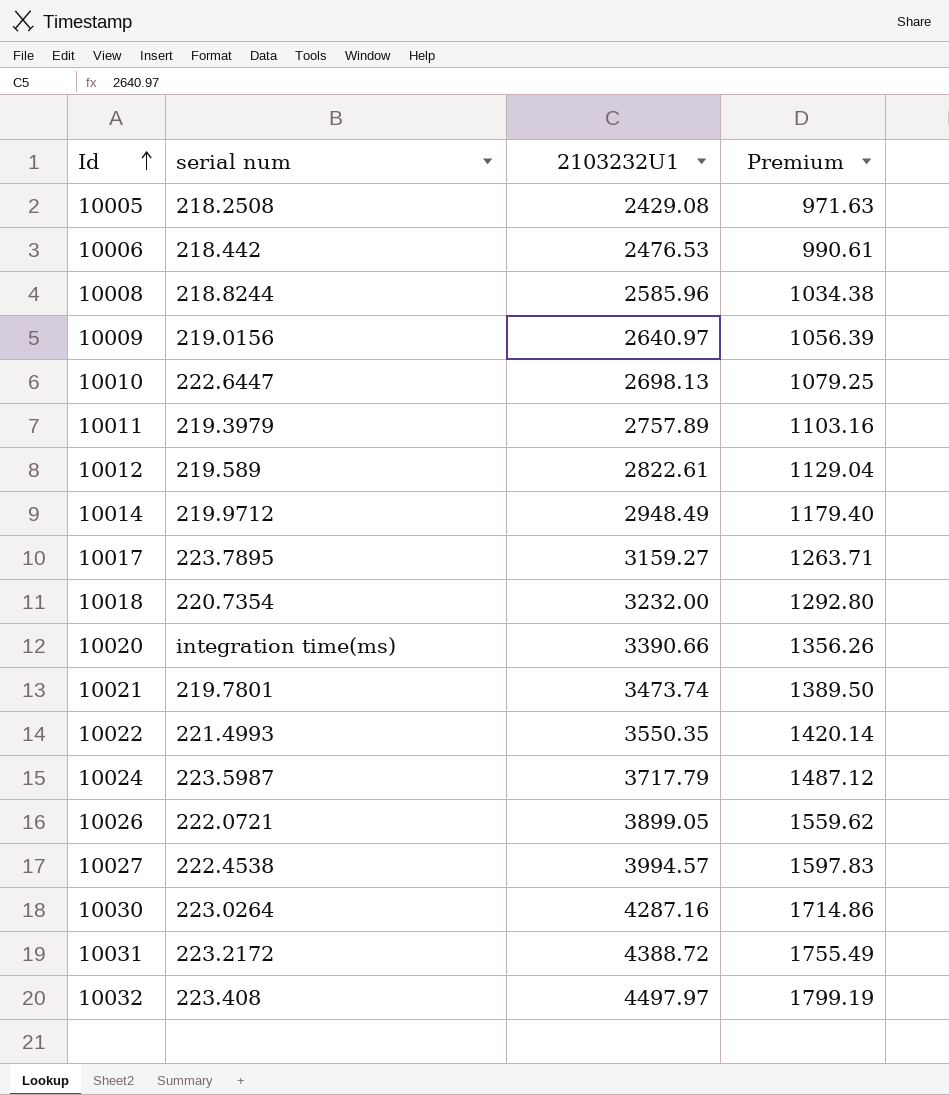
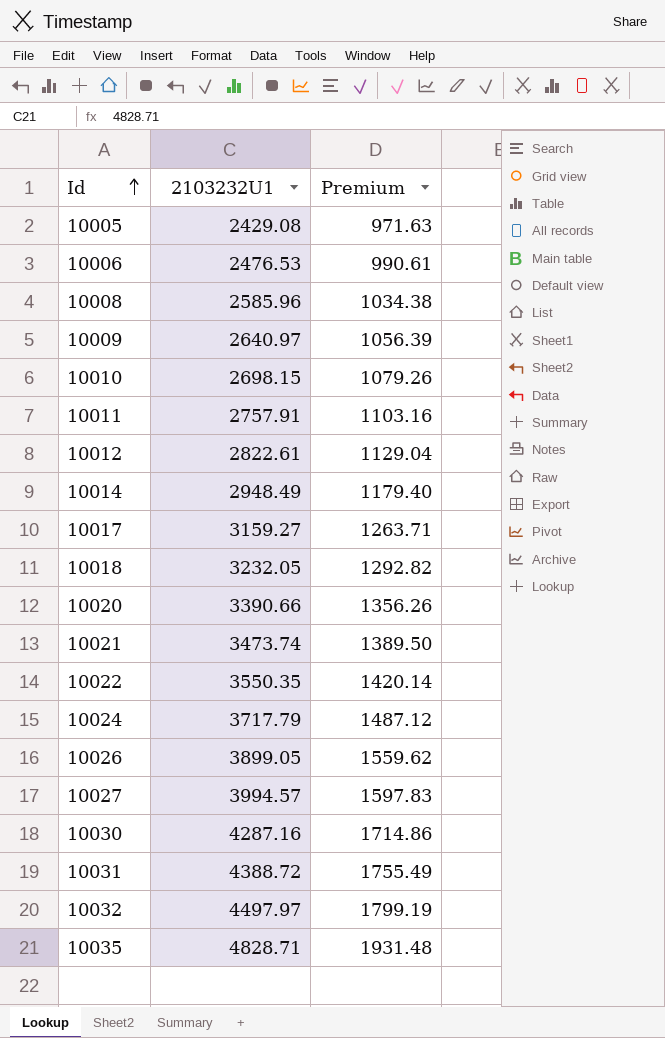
column serial num | position: 2 -> none
10010 | 2103232U1: 2698.13 -> 2698.15
10010 | Premium: 1079.25 -> 1079.26
10011 | 2103232U1: 2757.89 -> 2757.91
10018 | 2103232U1: 3232.00 -> 3232.05
10018 | Premium: 1292.80 -> 1292.82
row 10035: none -> 4828.71 | 1931.48

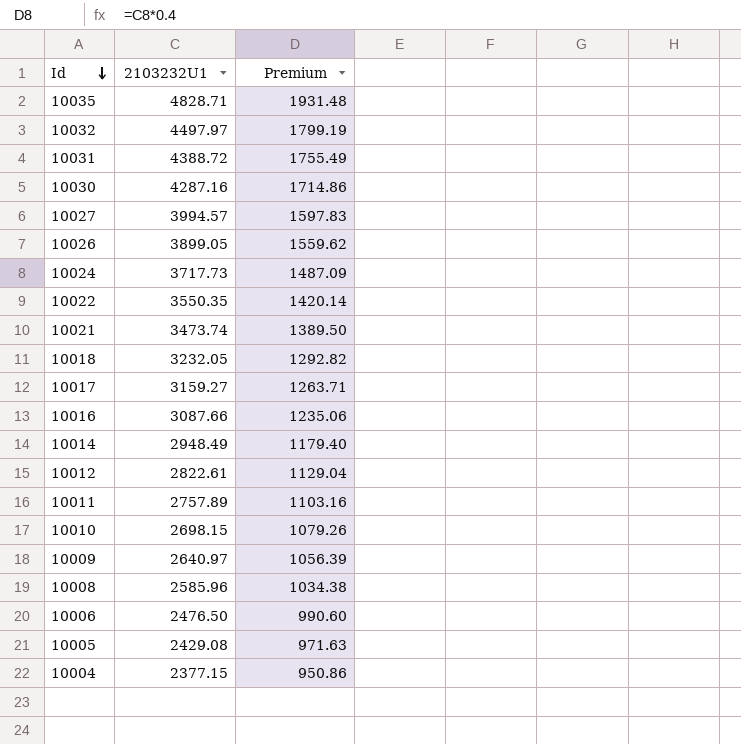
row order: Id ascending -> Id descending
row 10020: 3390.66 | 1356.26 -> none
10024 | 2103232U1: 3717.79 -> 3717.73
10024 | Premium: 1487.12 -> 1487.09
row 10016: none -> 3087.66 | 1235.06
10011 | 2103232U1: 2757.91 -> 2757.89
10006 | 2103232U1: 2476.53 -> 2476.50
10006 | Premium: 990.61 -> 990.60
row 10004: none -> 2377.15 | 950.86

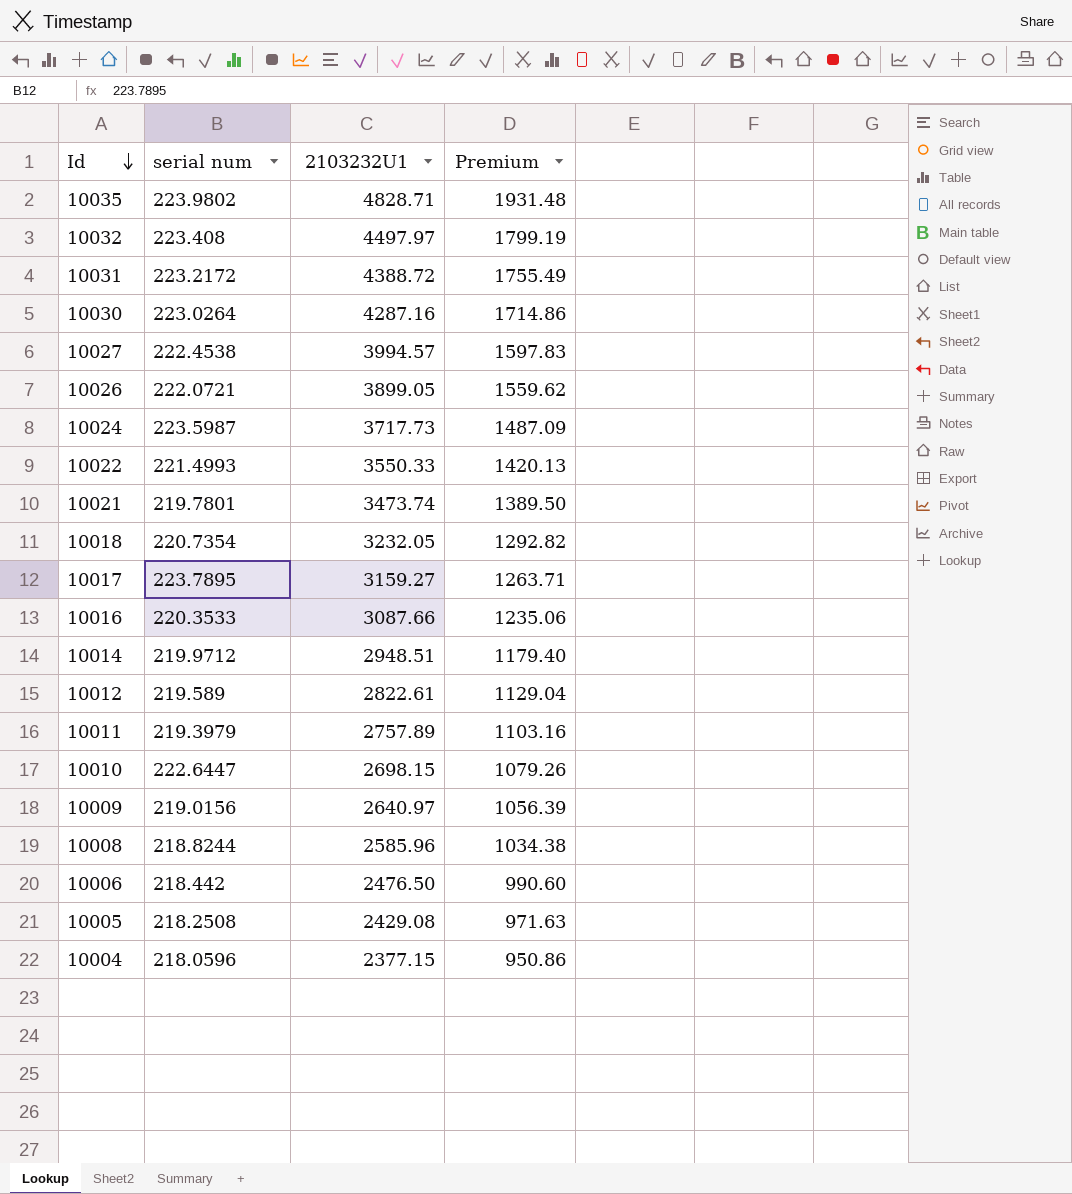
column serial num | position: none -> 2
10022 | 2103232U1: 3550.35 -> 3550.33
10022 | Premium: 1420.14 -> 1420.13
10014 | 2103232U1: 2948.49 -> 2948.51

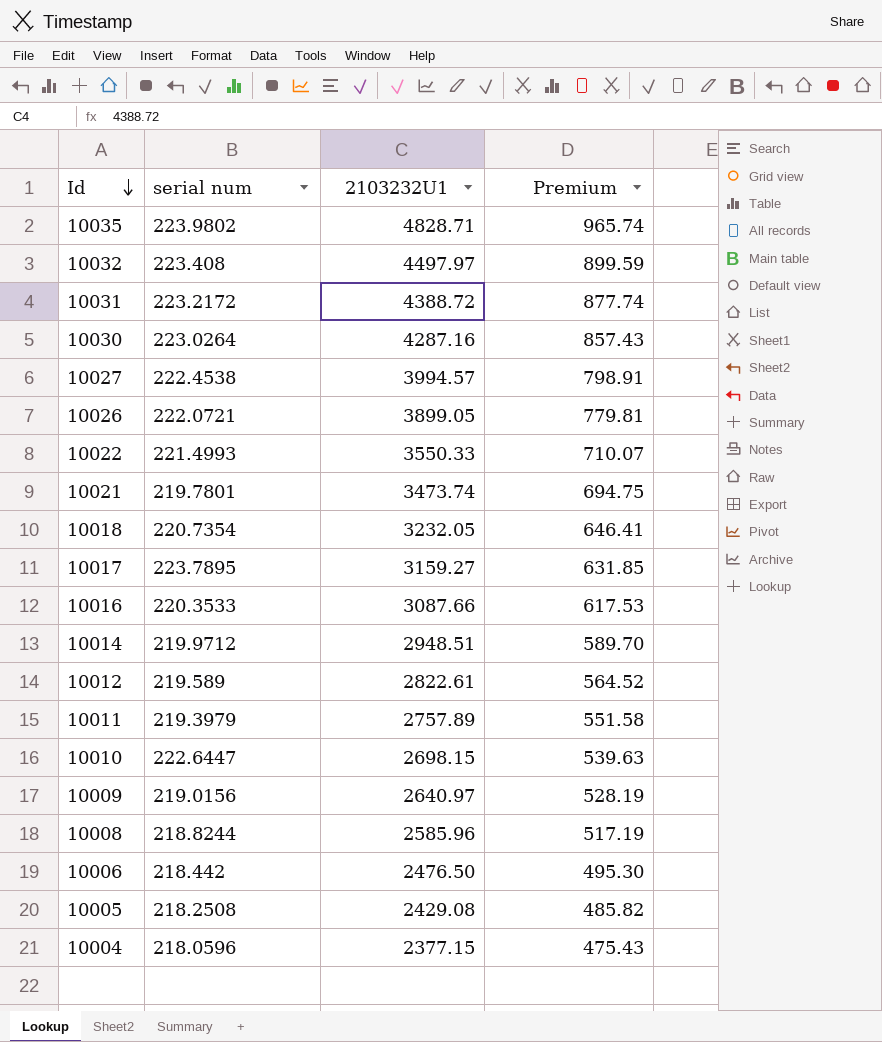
column Premium | formula: [2103232U1] * 0.4 -> [2103232U1] * 0.2
row 10024: 223.5987 | 3717.73 | 1487.09 -> none

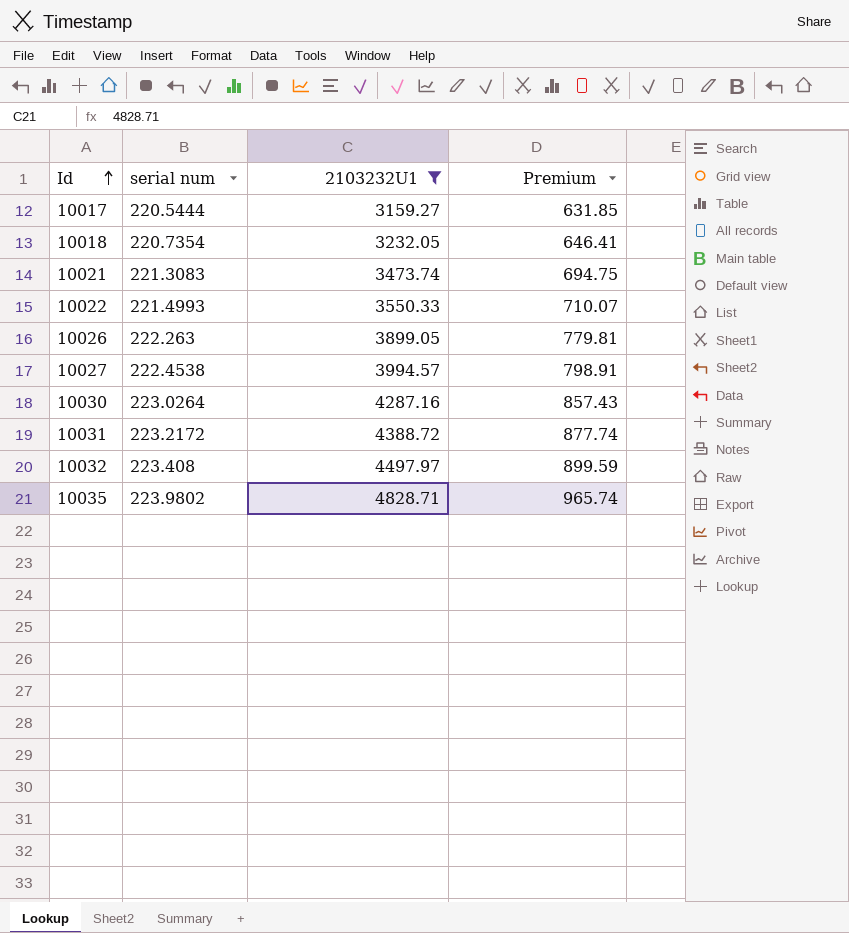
filter: none -> 2103232U1 >= 3159.27
row order: Id descending -> Id ascending
10017 | serial num: 223.7895 -> 220.5444
10021 | serial num: 219.7801 -> 221.3083
10026 | serial num: 222.0721 -> 222.263

